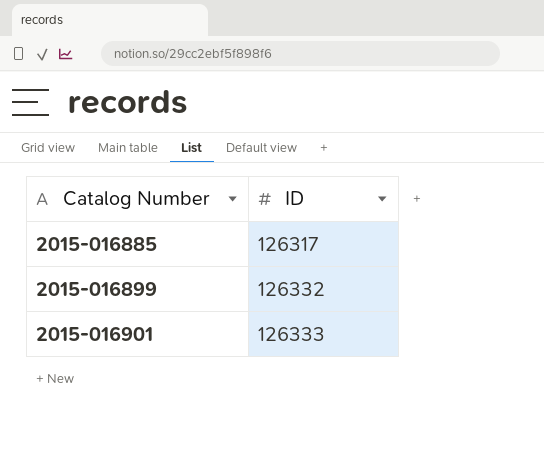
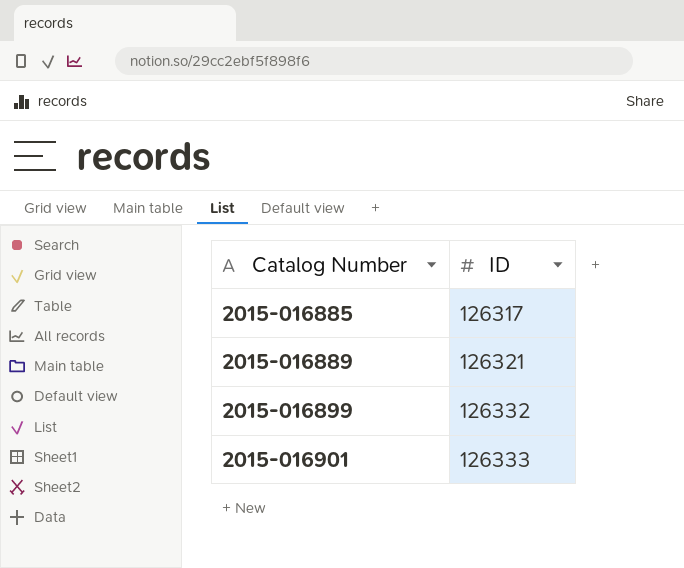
row 2015-016889: none -> 126321

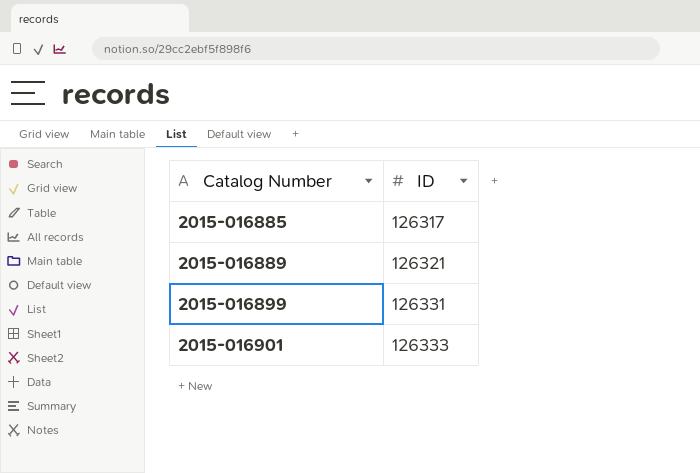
2015-016899 | ID: 126332 -> 126331

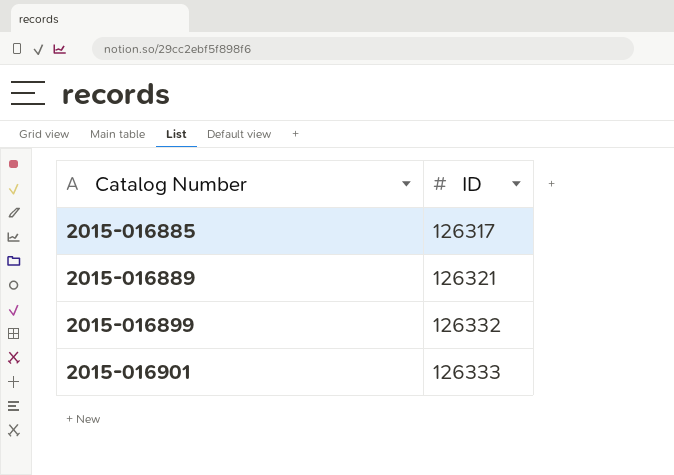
2015-016899 | ID: 126331 -> 126332

